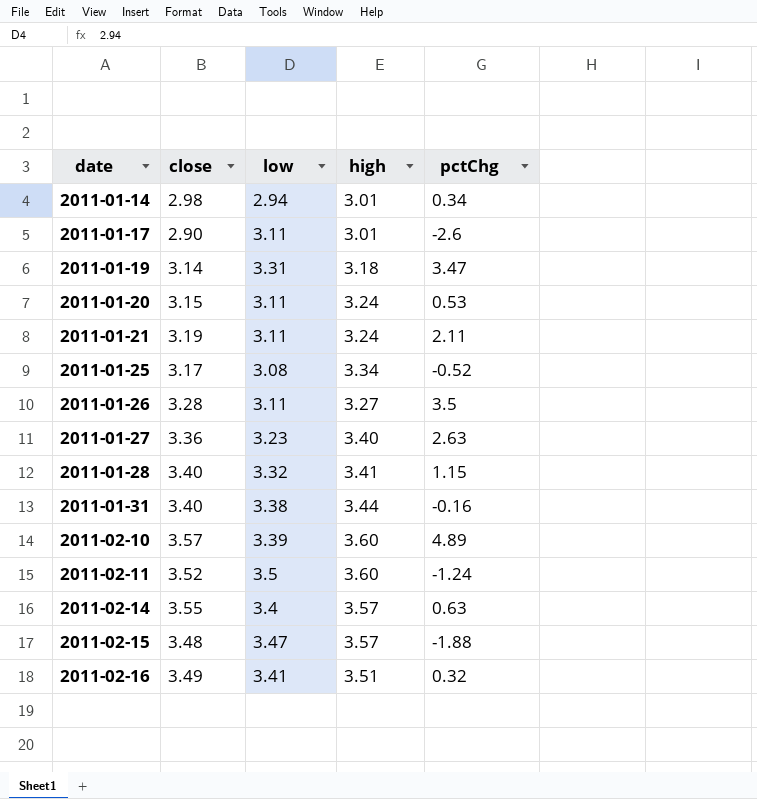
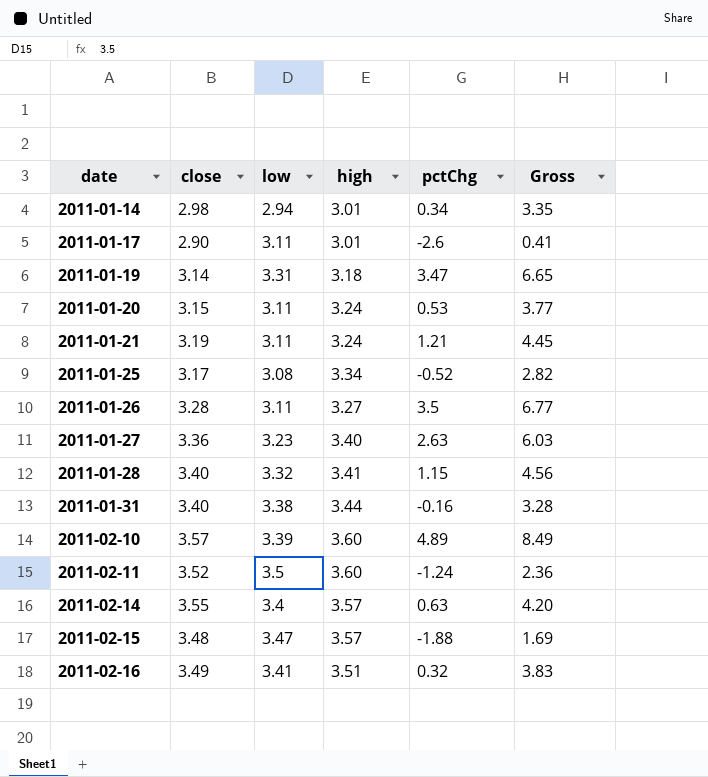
column Gross | formula: none -> [high] + [pctChg]
2011-01-21 | pctChg: 2.11 -> 1.21

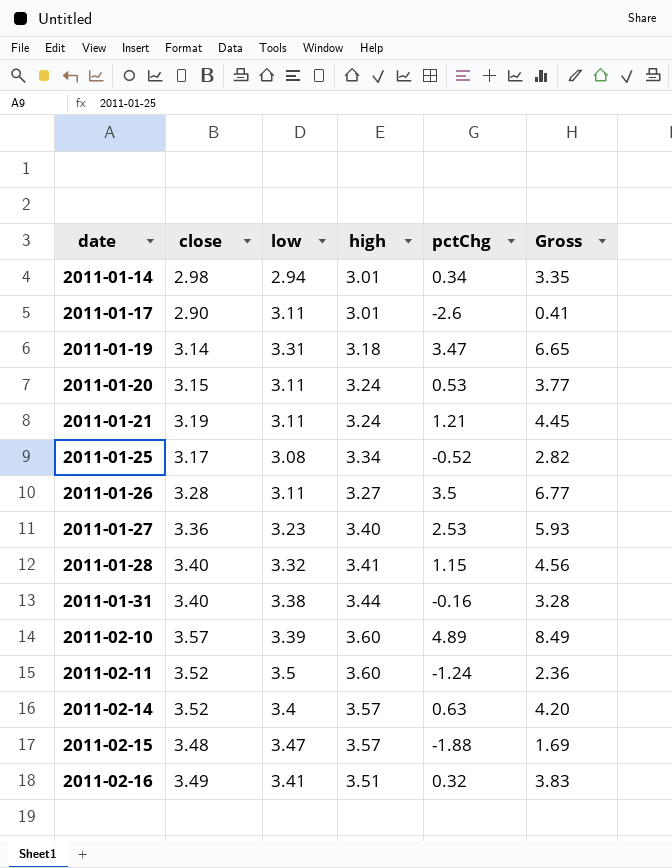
2011-01-27 | pctChg: 2.63 -> 2.53
2011-01-27 | Gross: 6.03 -> 5.93
2011-02-14 | close: 3.55 -> 3.52

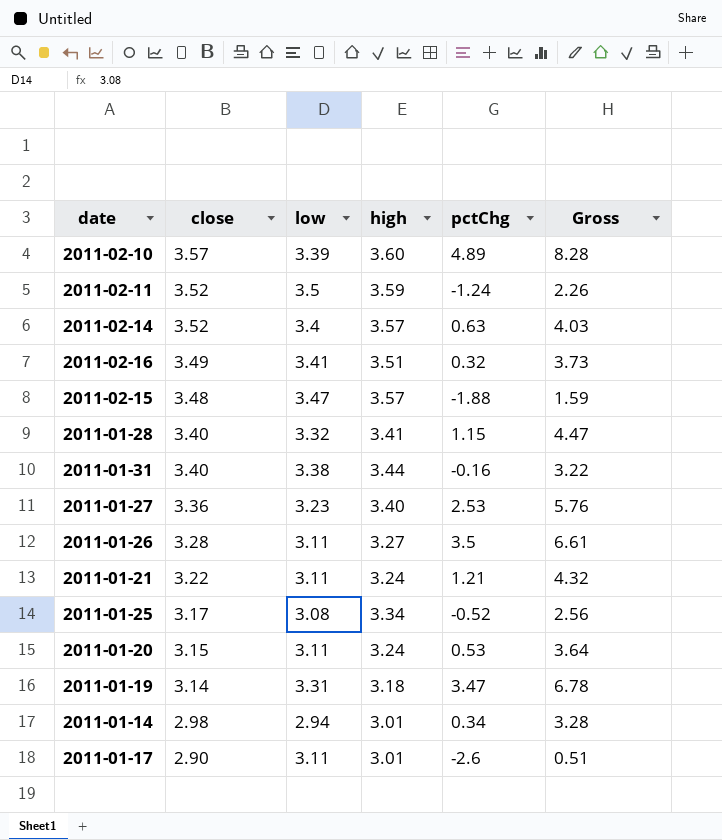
row order: date ascending -> close descending
column Gross | formula: [high] + [pctChg] -> [low] + [pctChg]
2011-02-11 | high: 3.60 -> 3.59
2011-01-21 | close: 3.19 -> 3.22

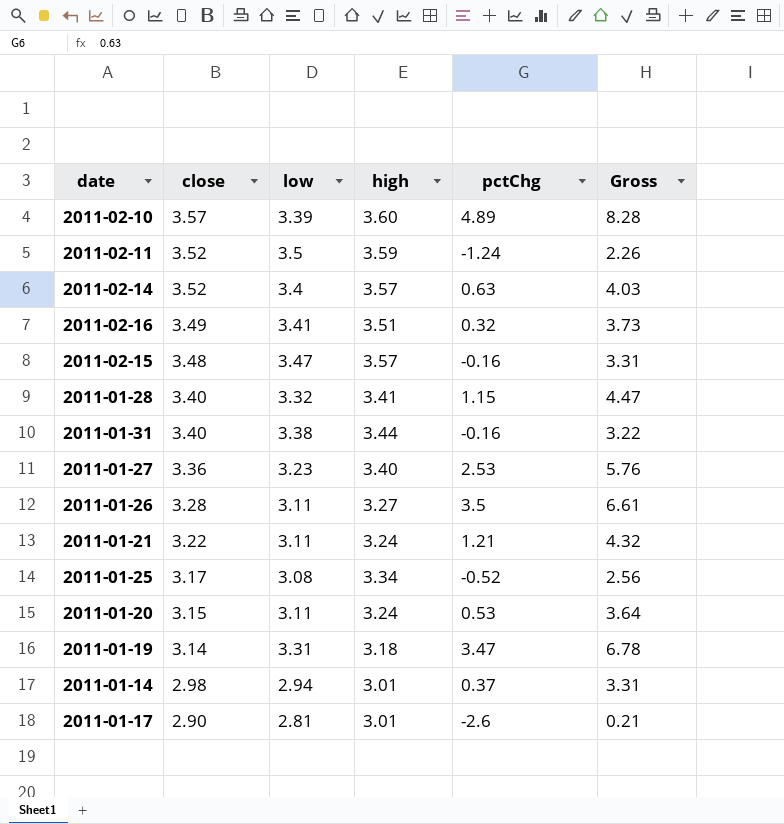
2011-02-15 | pctChg: -1.88 -> -0.16
2011-02-15 | Gross: 1.59 -> 3.31
2011-01-14 | pctChg: 0.34 -> 0.37
2011-01-14 | Gross: 3.28 -> 3.31
2011-01-17 | low: 3.11 -> 2.81
2011-01-17 | Gross: 0.51 -> 0.21

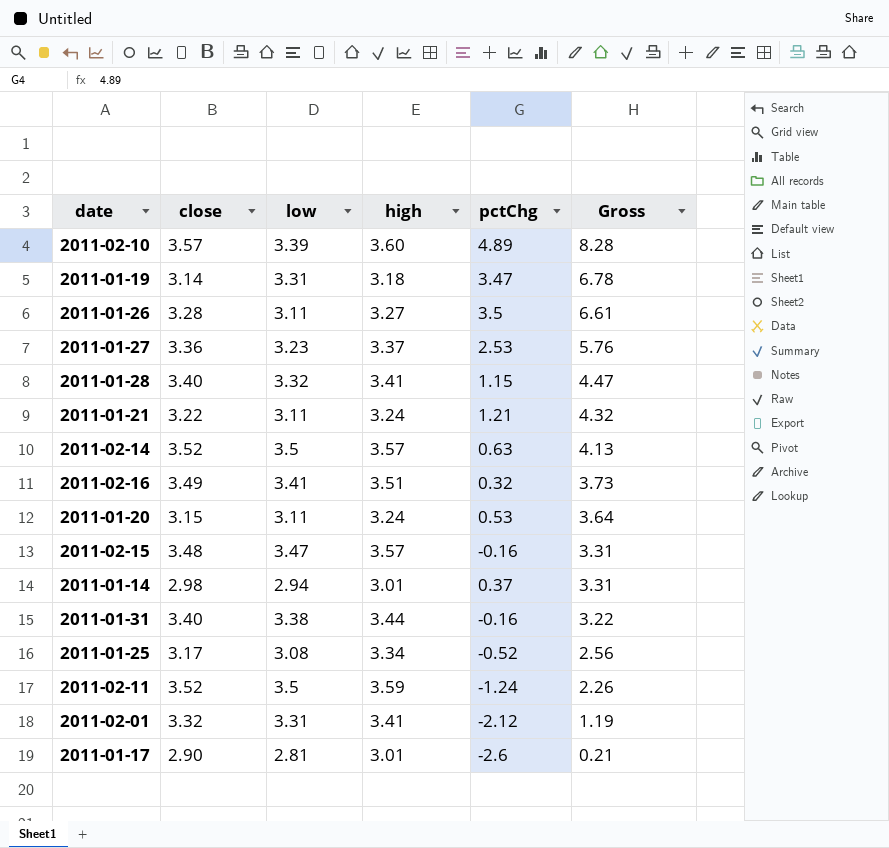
row order: close descending -> Gross descending
2011-01-27 | high: 3.40 -> 3.37
2011-02-14 | low: 3.4 -> 3.5
2011-02-14 | Gross: 4.03 -> 4.13
row 2011-02-01: none -> 3.32 | 3.31 | 3.41 | -2.12 | 1.19

